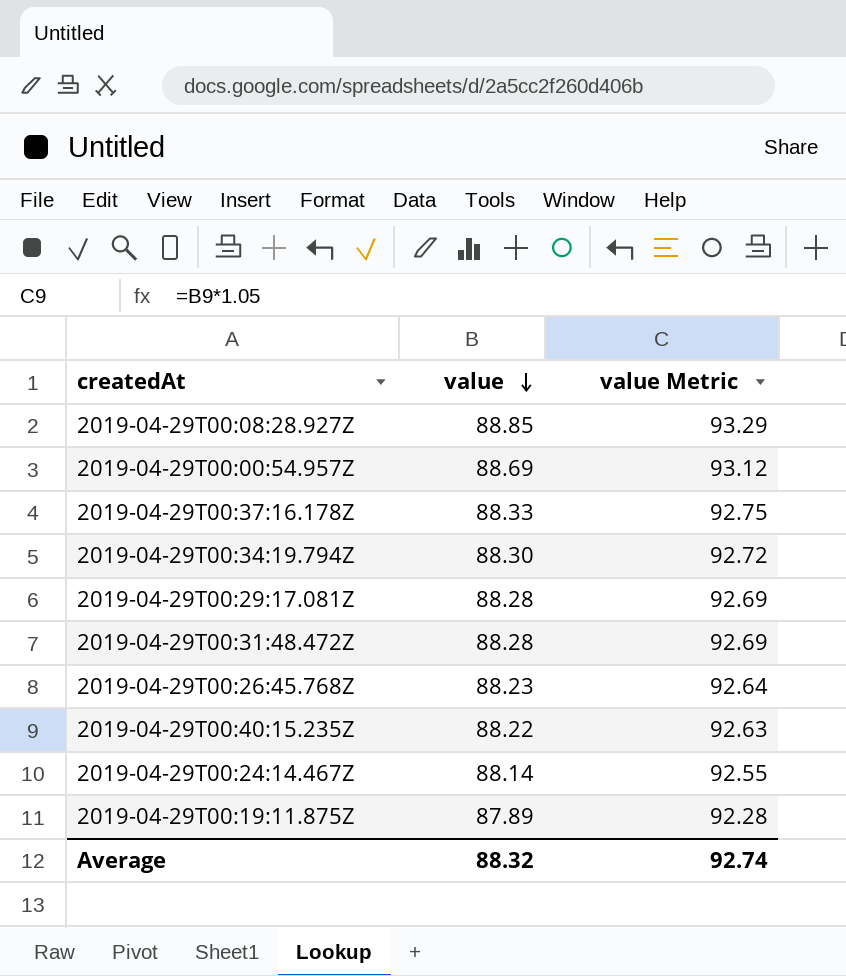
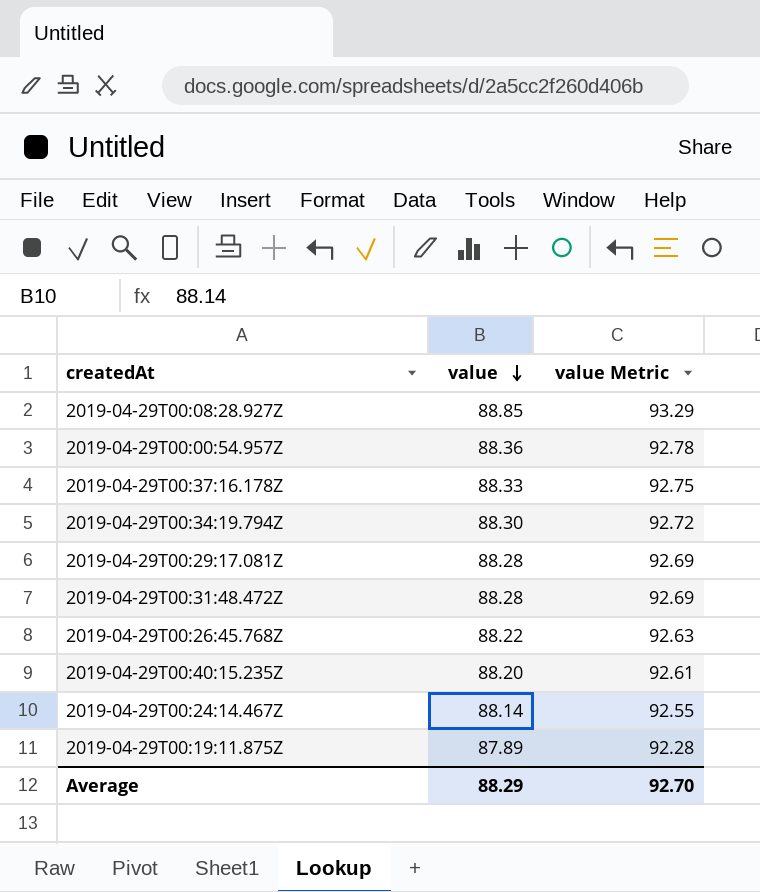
2019-04-29T00:00:54.957Z | value: 88.69 -> 88.36
2019-04-29T00:00:54.957Z | value Metric: 93.12 -> 92.78
2019-04-29T00:26:45.768Z | value: 88.23 -> 88.22
2019-04-29T00:26:45.768Z | value Metric: 92.64 -> 92.63
2019-04-29T00:40:15.235Z | value: 88.22 -> 88.20
2019-04-29T00:40:15.235Z | value Metric: 92.63 -> 92.61
Average | value: 88.32 -> 88.29
Average | value Metric: 92.74 -> 92.70

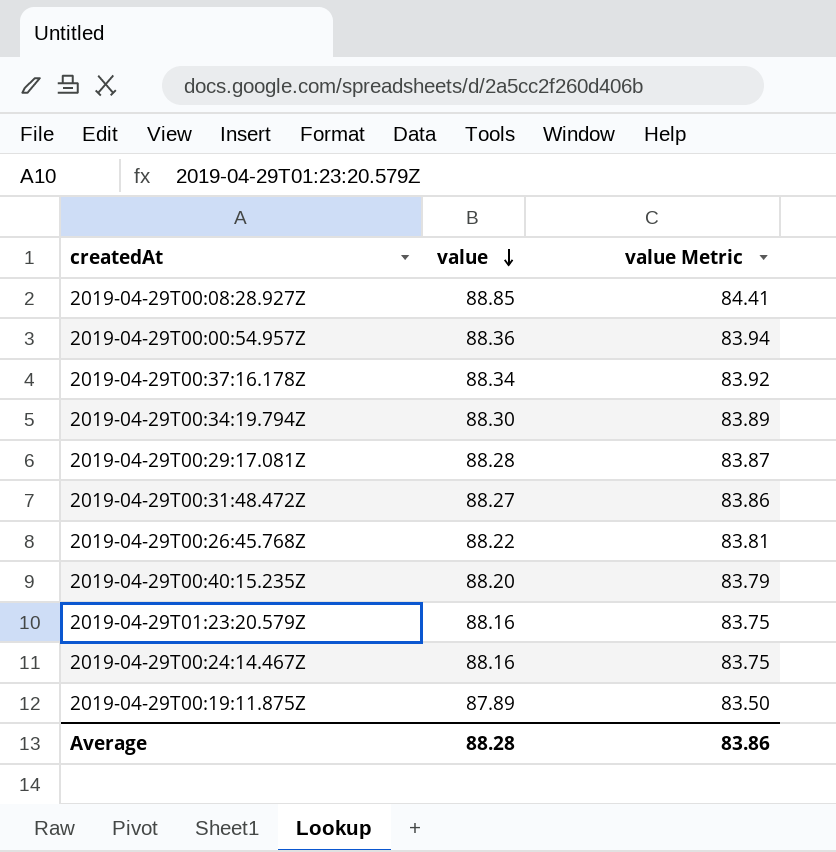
column value Metric | formula: [value] * 1.05 -> [value] * 0.95
2019-04-29T00:37:16.178Z | value: 88.33 -> 88.34
2019-04-29T00:31:48.472Z | value: 88.28 -> 88.27
row 2019-04-29T01:23:20.579Z: none -> 88.16 | 83.75
2019-04-29T00:24:14.467Z | value: 88.14 -> 88.16
Average | value: 88.29 -> 88.28
Average | value Metric: 92.70 -> 83.86

